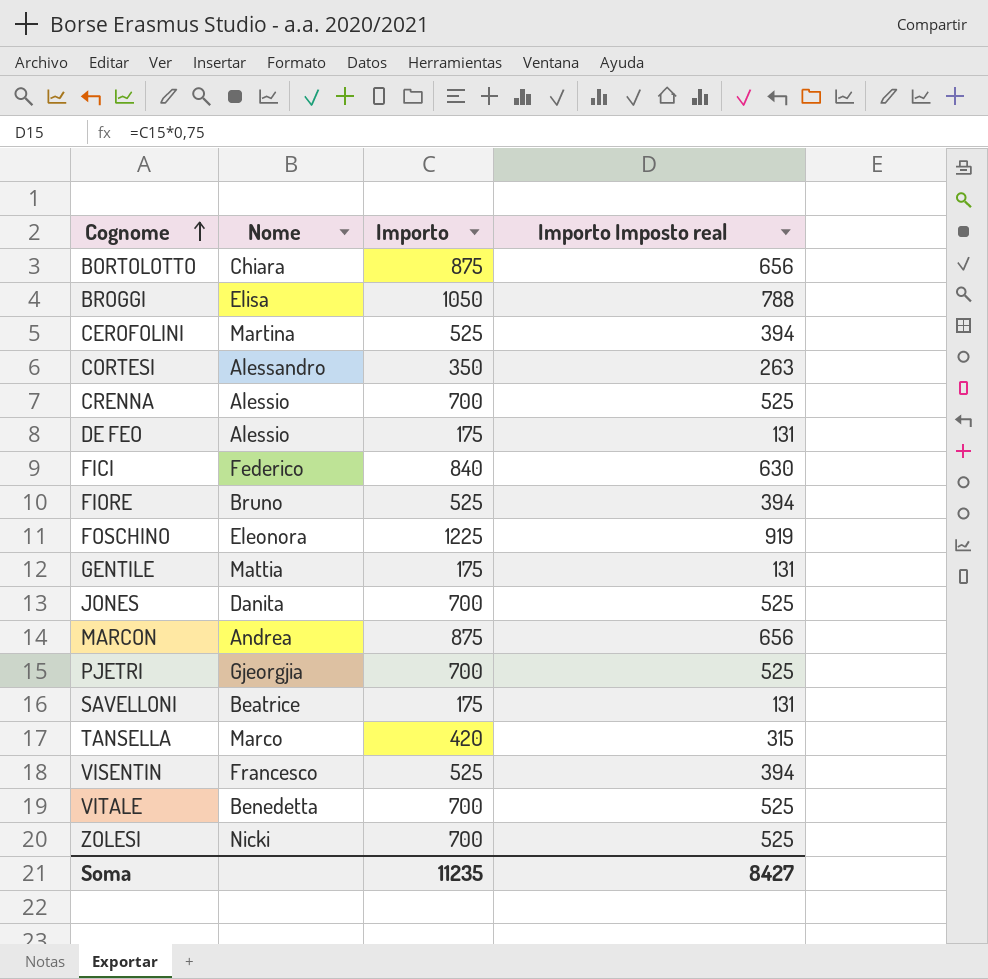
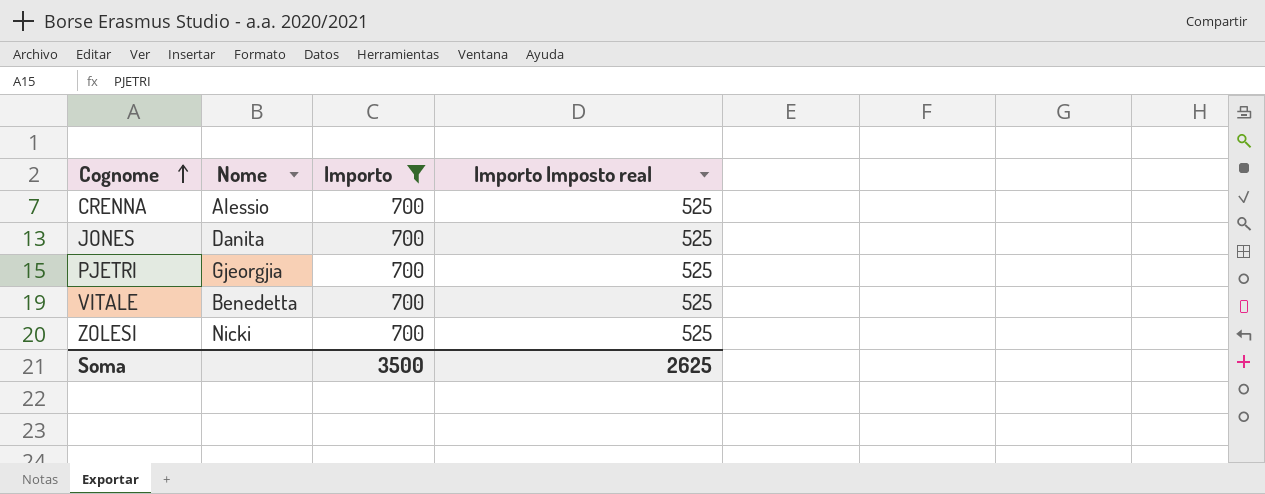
filter: none -> Importo = 700
Soma | Importo: 11235 -> 3500
Soma | Importo Imposto real: 8427 -> 2625

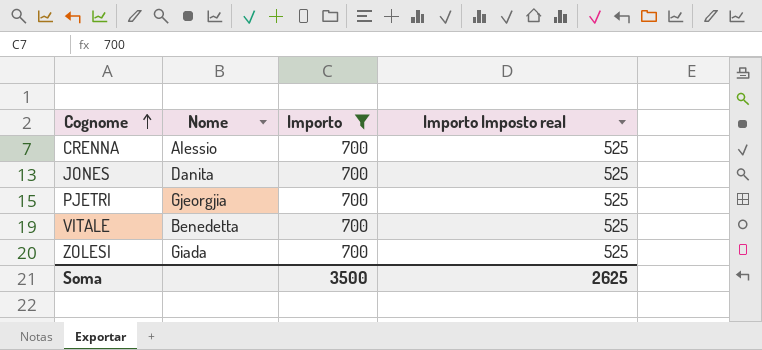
ZOLESI | Nome: Nicki -> Giada

